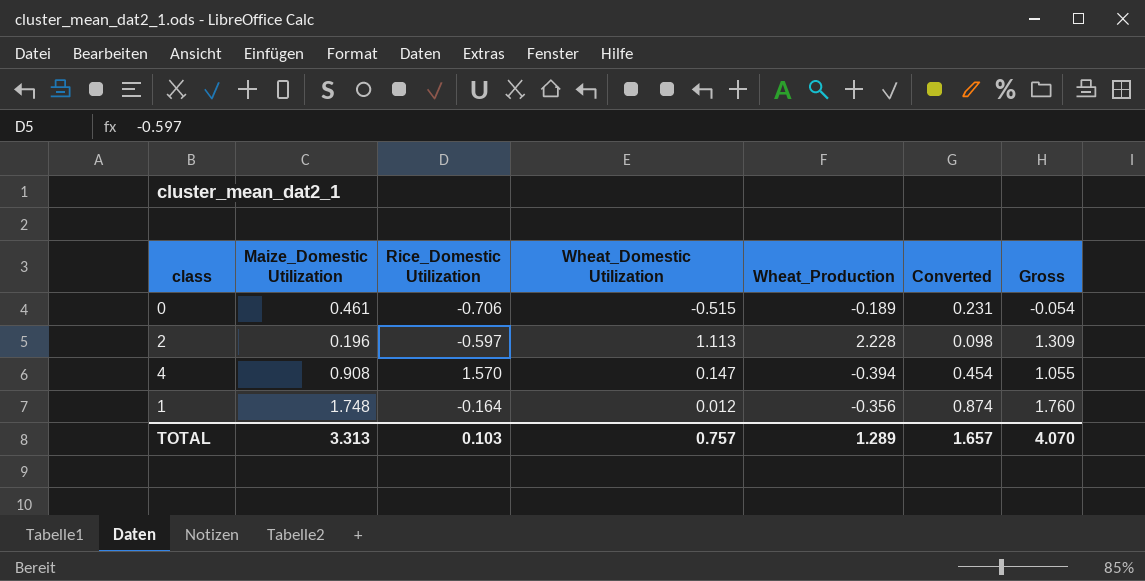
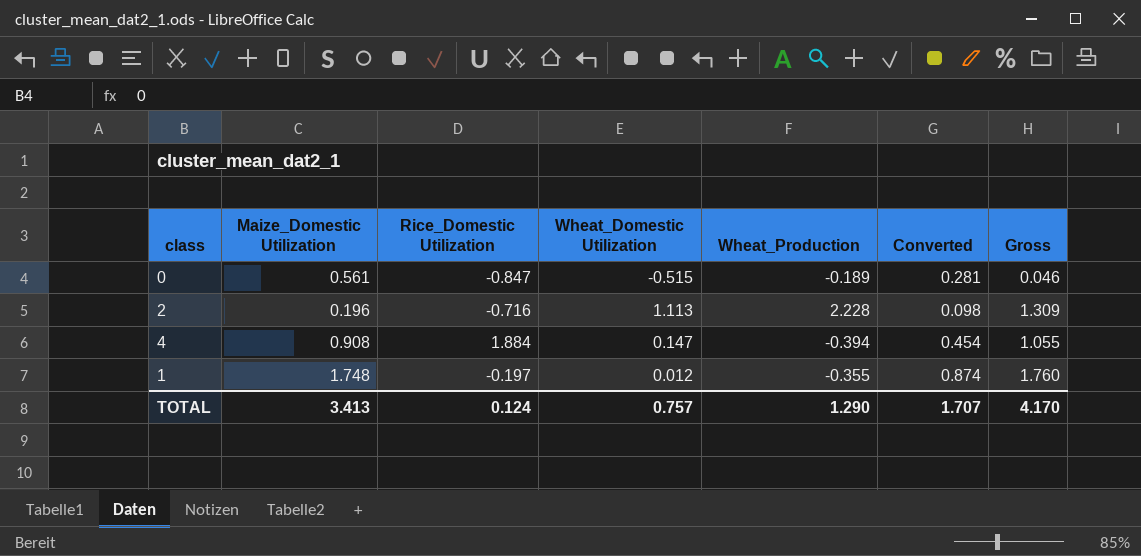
0 | Maize_Domestic Utilization: 0.461 -> 0.561
0 | Rice_Domestic Utilization: -0.706 -> -0.847
0 | Converted: 0.231 -> 0.281
0 | Gross: -0.054 -> 0.046
2 | Rice_Domestic Utilization: -0.597 -> -0.716
4 | Rice_Domestic Utilization: 1.570 -> 1.884
1 | Rice_Domestic Utilization: -0.164 -> -0.197
1 | Wheat_Production: -0.356 -> -0.355
TOTAL | Maize_Domestic Utilization: 3.313 -> 3.413
TOTAL | Rice_Domestic Utilization: 0.103 -> 0.124
TOTAL | Wheat_Production: 1.289 -> 1.290
TOTAL | Converted: 1.657 -> 1.707
TOTAL | Gross: 4.070 -> 4.170

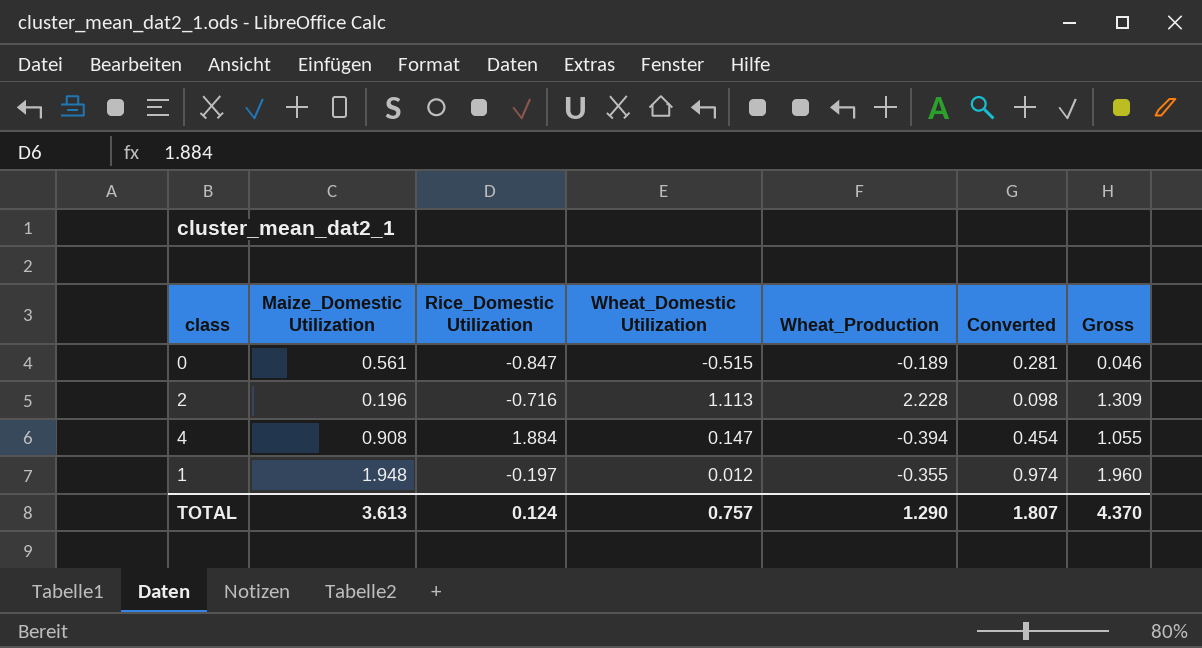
1 | Maize_Domestic Utilization: 1.748 -> 1.948
1 | Converted: 0.874 -> 0.974
1 | Gross: 1.760 -> 1.960
TOTAL | Maize_Domestic Utilization: 3.413 -> 3.613
TOTAL | Converted: 1.707 -> 1.807
TOTAL | Gross: 4.170 -> 4.370

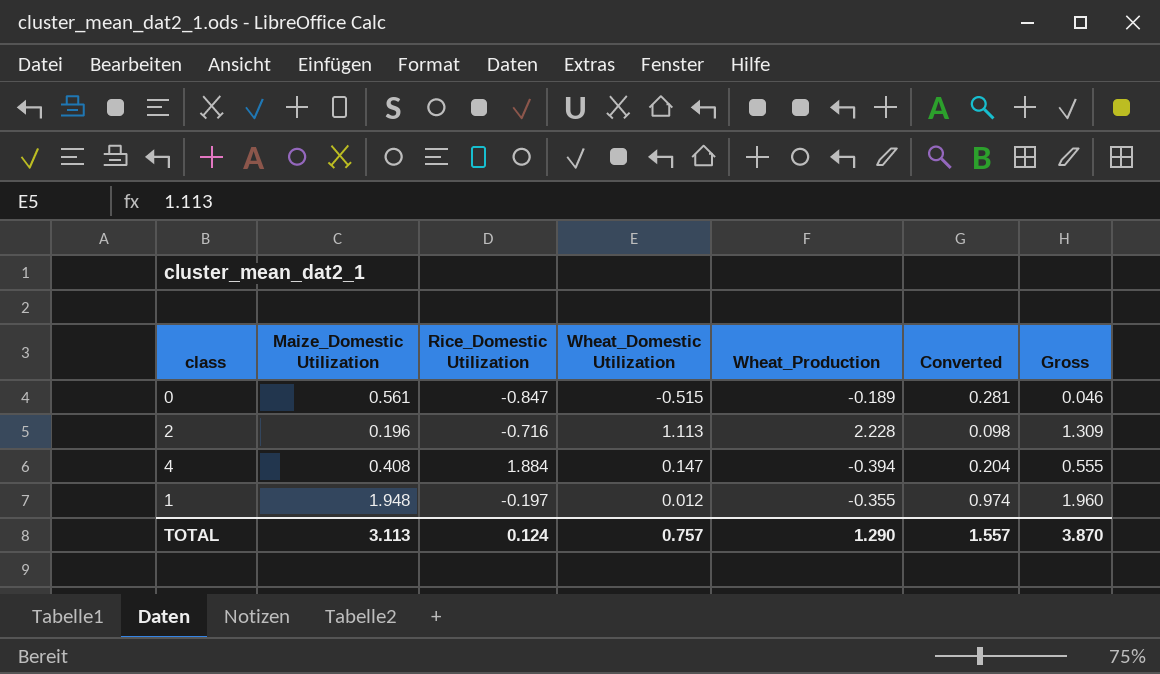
4 | Maize_Domestic Utilization: 0.908 -> 0.408
4 | Converted: 0.454 -> 0.204
4 | Gross: 1.055 -> 0.555
TOTAL | Maize_Domestic Utilization: 3.613 -> 3.113
TOTAL | Converted: 1.807 -> 1.557
TOTAL | Gross: 4.370 -> 3.870

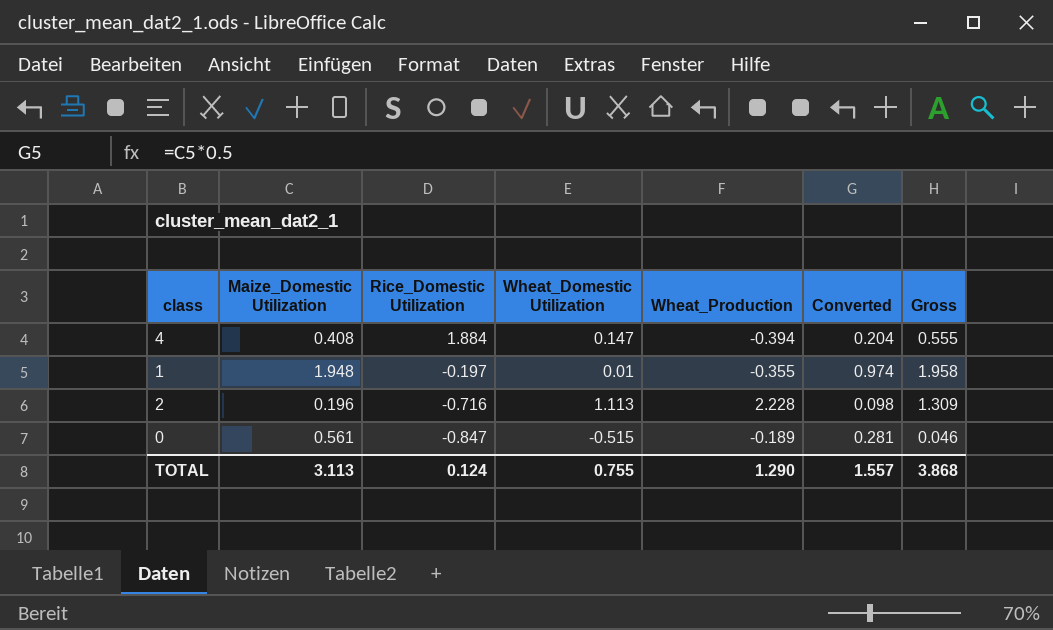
row order: none -> Rice_Domestic Utilization descending
1 | Wheat_Domestic Utilization: 0.012 -> 0.01
1 | Gross: 1.960 -> 1.958
TOTAL | Wheat_Domestic Utilization: 0.757 -> 0.755
TOTAL | Gross: 3.870 -> 3.868

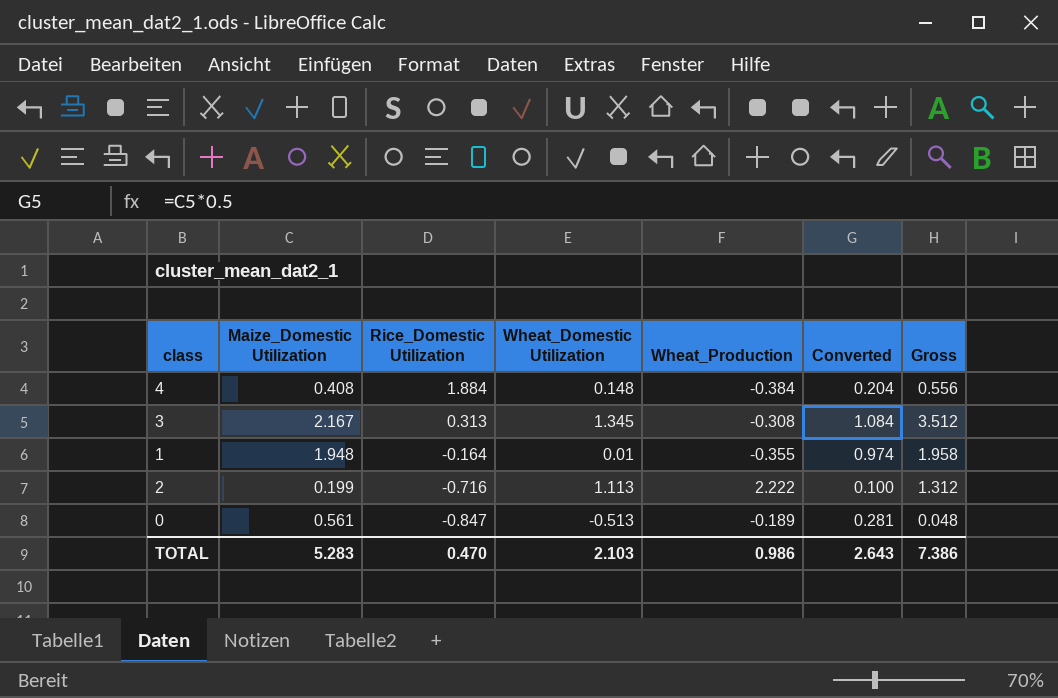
4 | Wheat_Domestic Utilization: 0.147 -> 0.148
4 | Wheat_Production: -0.394 -> -0.384
4 | Gross: 0.555 -> 0.556
row 3: none -> 2.167 | 0.313 | 1.345 | -0.308 | 1.084 | 3.512
1 | Rice_Domestic Utilization: -0.197 -> -0.164
2 | Maize_Domestic Utilization: 0.196 -> 0.199
2 | Wheat_Production: 2.228 -> 2.222
2 | Converted: 0.098 -> 0.100
2 | Gross: 1.309 -> 1.312
0 | Wheat_Domestic Utilization: -0.515 -> -0.513
0 | Gross: 0.046 -> 0.048
TOTAL | Maize_Domestic Utilization: 3.113 -> 5.283
TOTAL | Rice_Domestic Utilization: 0.124 -> 0.470
TOTAL | Wheat_Domestic Utilization: 0.755 -> 2.103
TOTAL | Wheat_Production: 1.290 -> 0.986
TOTAL | Converted: 1.557 -> 2.643
TOTAL | Gross: 3.868 -> 7.386

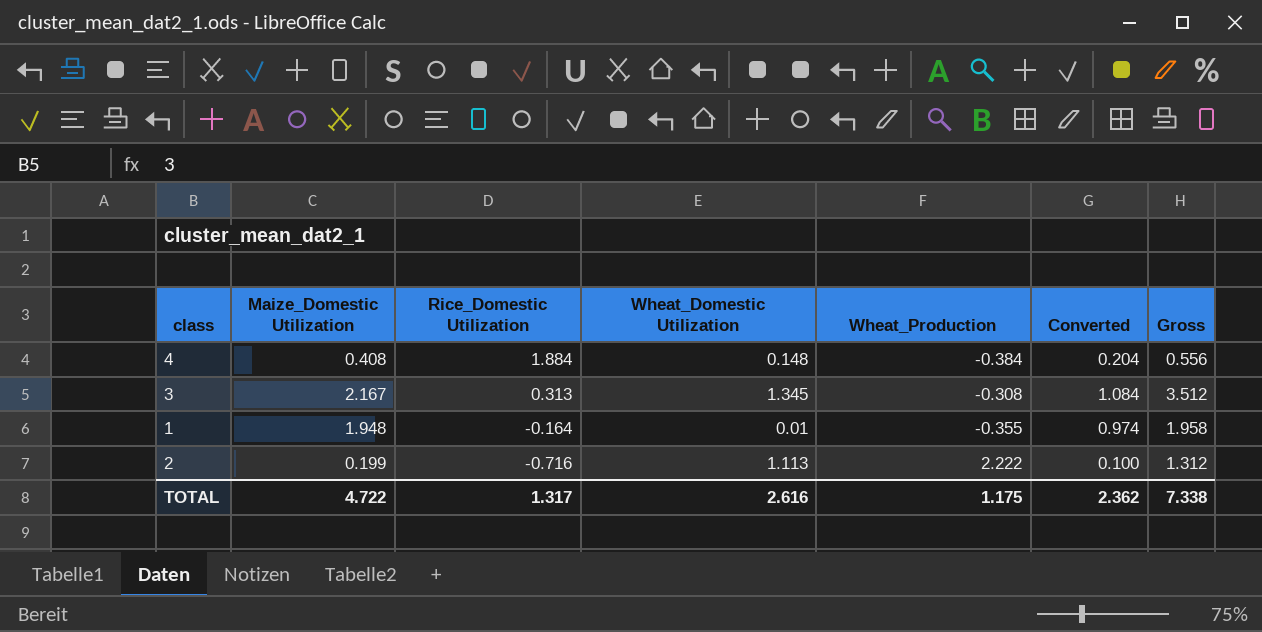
row 0: 0.561 | -0.847 | -0.513 | -0.189 | 0.281 | 0.048 -> none
TOTAL | Maize_Domestic Utilization: 5.283 -> 4.722
TOTAL | Rice_Domestic Utilization: 0.470 -> 1.317
TOTAL | Wheat_Domestic Utilization: 2.103 -> 2.616
TOTAL | Wheat_Production: 0.986 -> 1.175
TOTAL | Converted: 2.643 -> 2.362
TOTAL | Gross: 7.386 -> 7.338

